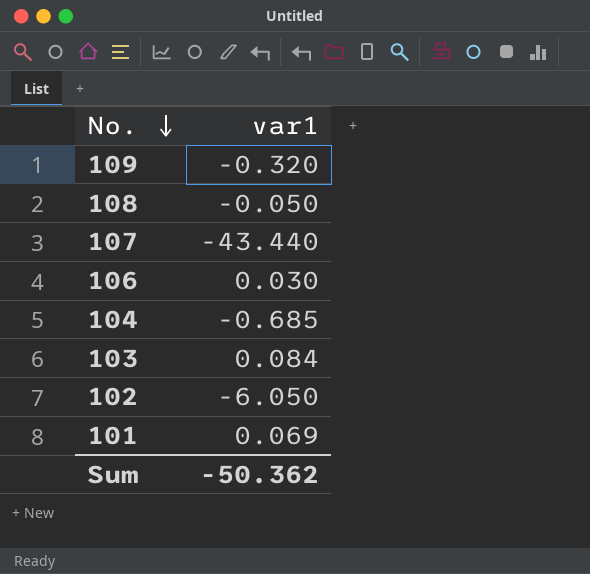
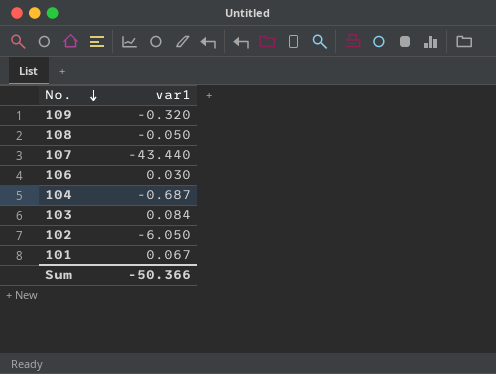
104 | var1: -0.685 -> -0.687
101 | var1: 0.069 -> 0.067
Sum | var1: -50.362 -> -50.366

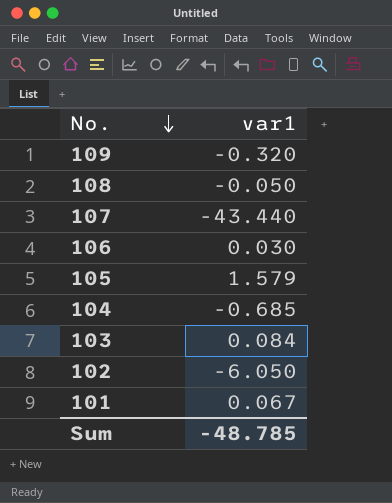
row 105: none -> 1.579
104 | var1: -0.687 -> -0.685
Sum | var1: -50.366 -> -48.785

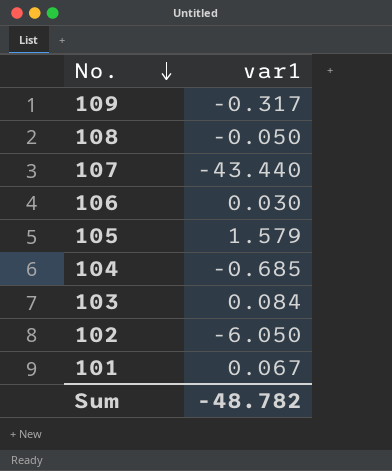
109 | var1: -0.320 -> -0.317
Sum | var1: -48.785 -> -48.782

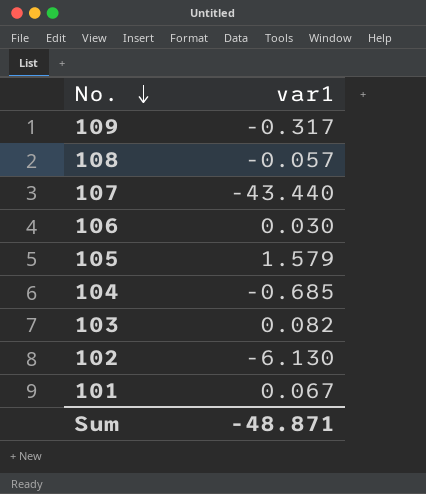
108 | var1: -0.050 -> -0.057
103 | var1: 0.084 -> 0.082
102 | var1: -6.050 -> -6.130
Sum | var1: -48.782 -> -48.871

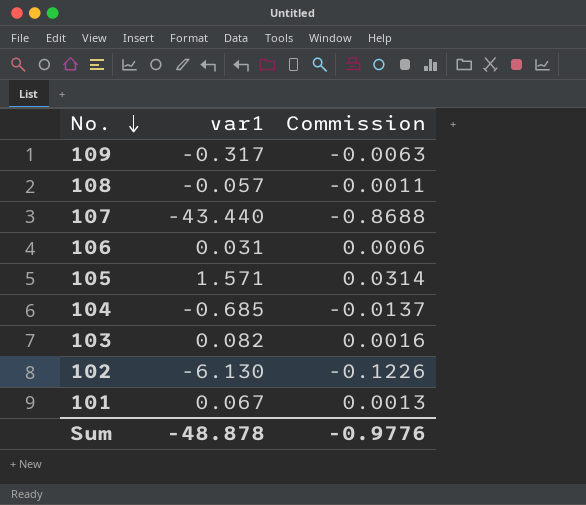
column Commission | formula: none -> [var1] * 0.02
106 | var1: 0.030 -> 0.031
105 | var1: 1.579 -> 1.571
Sum | var1: -48.871 -> -48.878

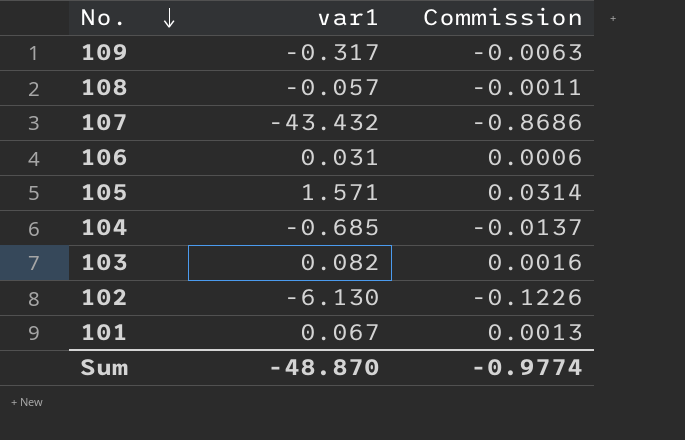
107 | var1: -43.440 -> -43.432
107 | Commission: -0.8688 -> -0.8686
Sum | var1: -48.878 -> -48.870
Sum | Commission: -0.9776 -> -0.9774

